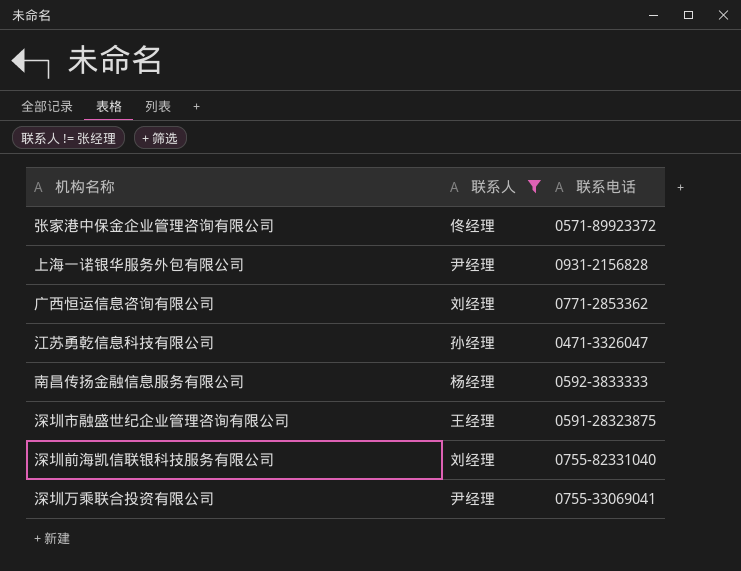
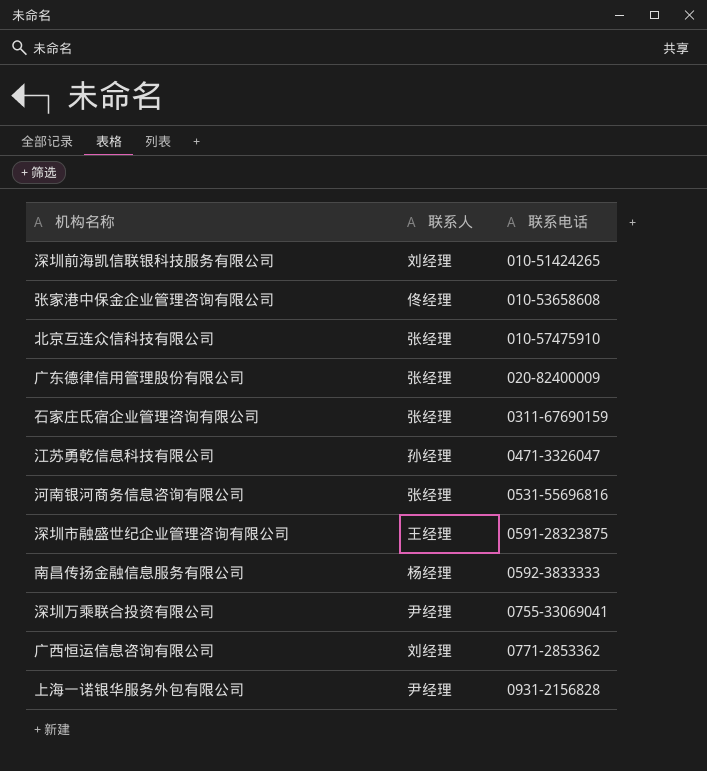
filter: 联系人 != 张经理 -> none
row order: none -> 联系电话 ascending
深圳前海凯信联银科技服务有限公司 | 联系电话: 0755-82331040 -> 010-51424265
张家港中保金企业管理咨询有限公司 | 联系电话: 0571-89923372 -> 010-53658608

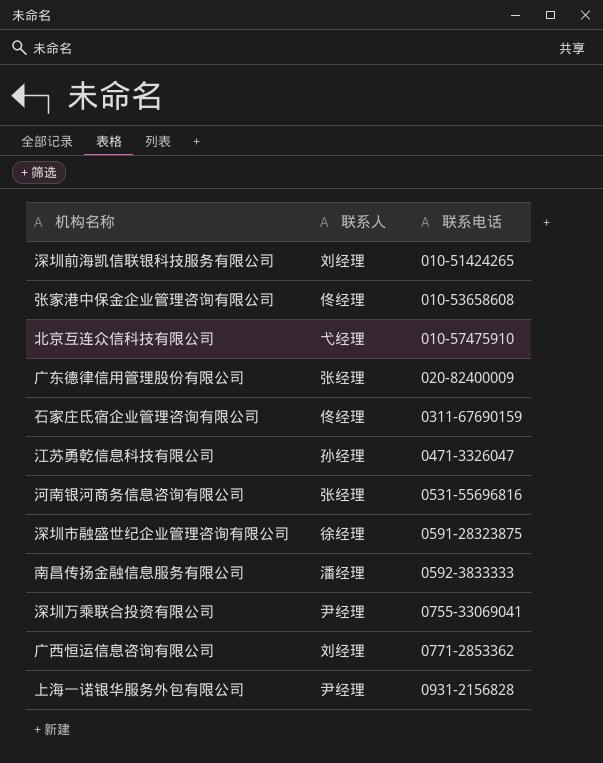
北京互连众信科技有限公司 | 联系人: 张经理 -> 弋经理
石家庄氐宿企业管理咨询有限公司 | 联系人: 张经理 -> 佟经理
深圳市融盛世纪企业管理咨询有限公司 | 联系人: 王经理 -> 徐经理
南昌传扬金融信息服务有限公司 | 联系人: 杨经理 -> 潘经理

